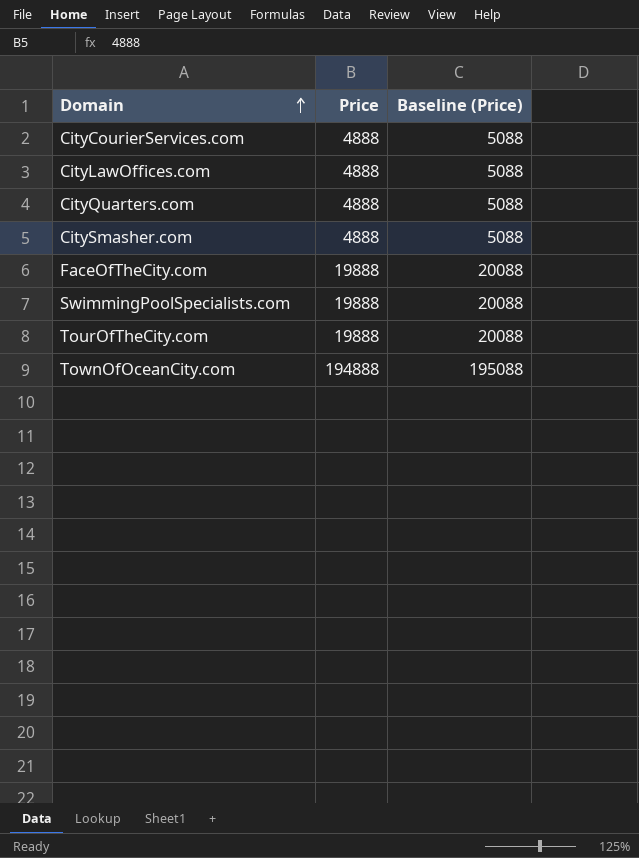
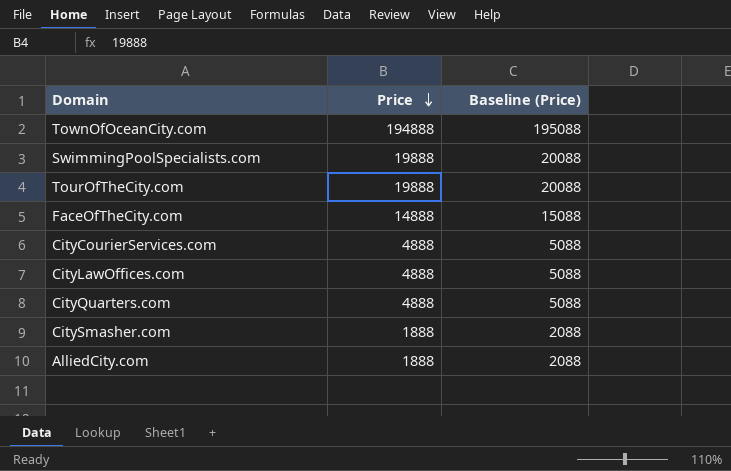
row order: Domain ascending -> Price descending
FaceOfTheCity.com | Price: 19888 -> 14888
FaceOfTheCity.com | Baseline (Price): 20088 -> 15088
CitySmasher.com | Price: 4888 -> 1888
CitySmasher.com | Baseline (Price): 5088 -> 2088
row AlliedCity.com: none -> 1888 | 2088

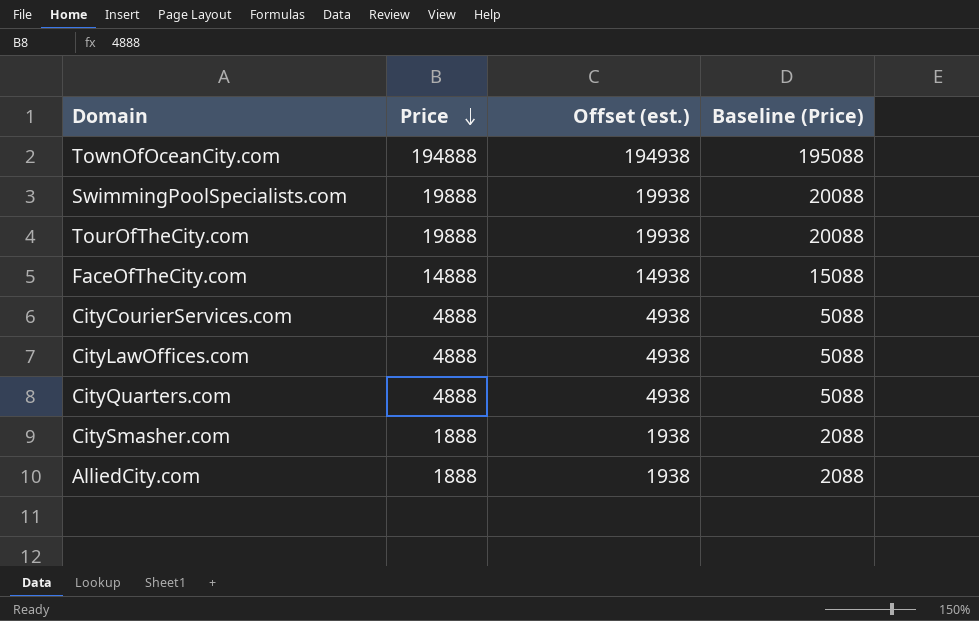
column Offset (est.) | formula: none -> [Price] + 50

